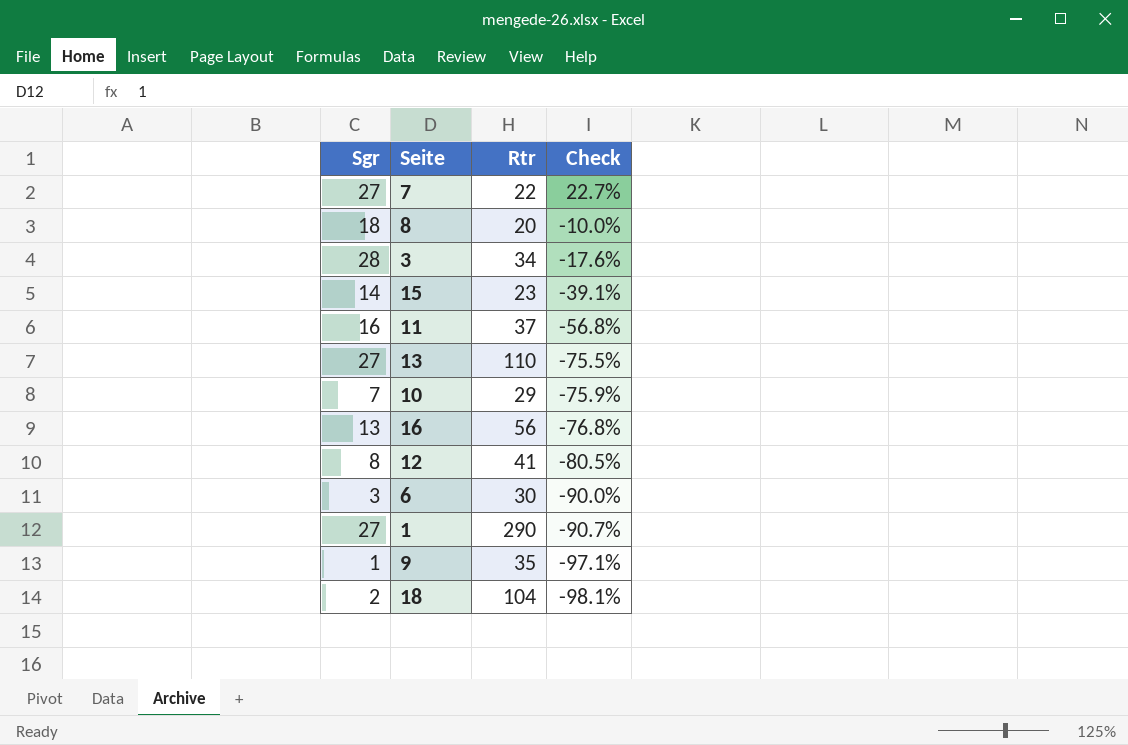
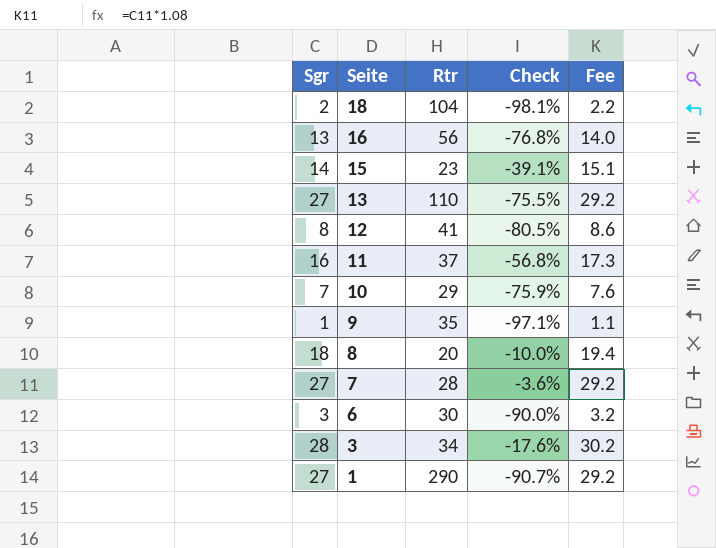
row order: Check descending -> Seite descending
column Fee | formula: none -> [Sgr] * 1.08
7 | Rtr: 22 -> 28
7 | Check: 22.7% -> -3.6%

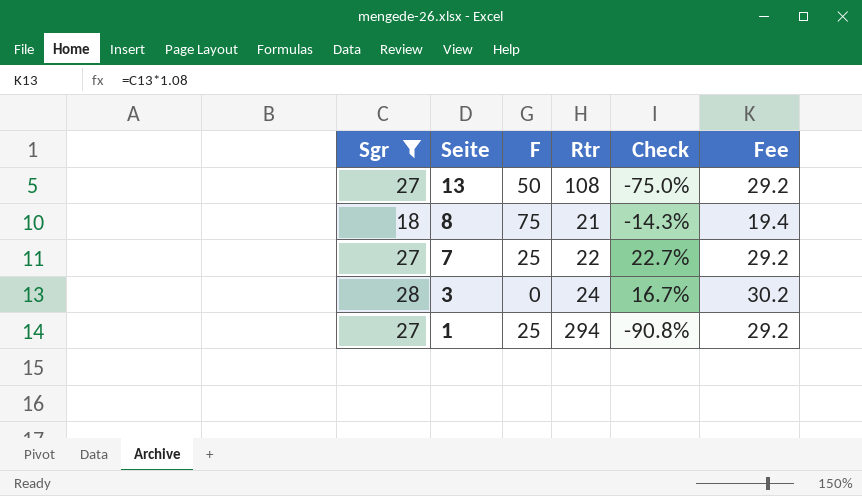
filter: none -> Sgr >= 18
column F | position: none -> 3
13 | Rtr: 110 -> 108
13 | Check: -75.5% -> -75.0%
8 | Rtr: 20 -> 21
8 | Check: -10.0% -> -14.3%
7 | Rtr: 28 -> 22
7 | Check: -3.6% -> 22.7%
3 | Rtr: 34 -> 24
3 | Check: -17.6% -> 16.7%
1 | Rtr: 290 -> 294
1 | Check: -90.7% -> -90.8%

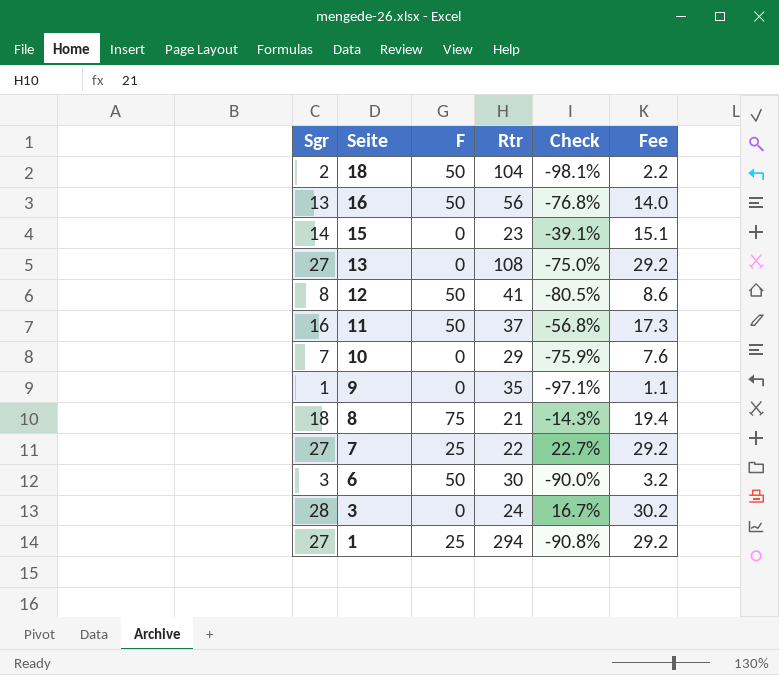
filter: Sgr >= 18 -> none
13 | F: 50 -> 0

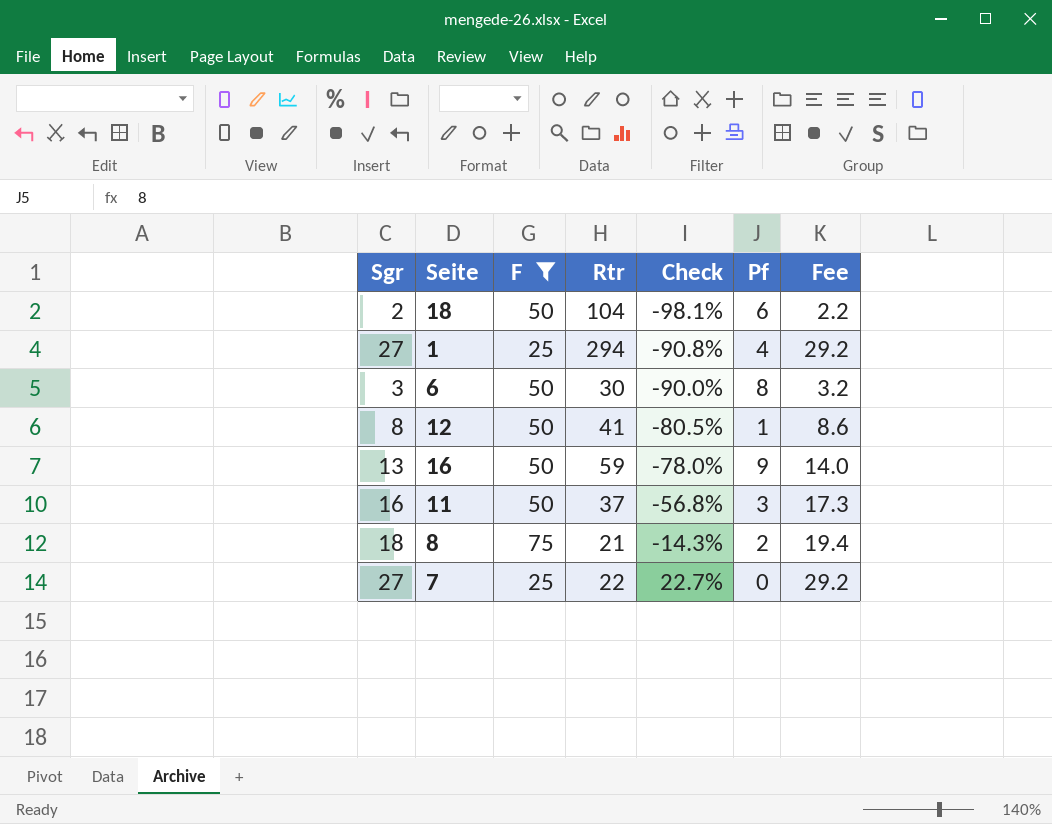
filter: none -> F != 0
row order: Seite descending -> Check ascending
column Pf | position: none -> 6
16 | Rtr: 56 -> 59
16 | Check: -76.8% -> -78.0%

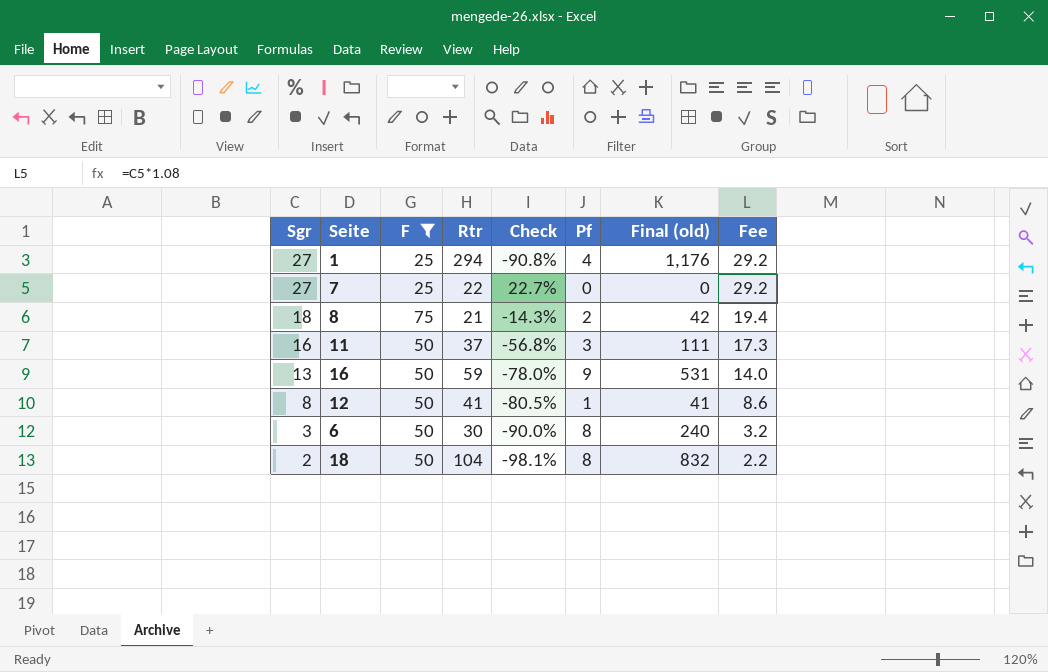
row order: Check ascending -> Sgr descending
column Final (old) | formula: none -> [Rtr] * [Pf]
18 | Pf: 6 -> 8

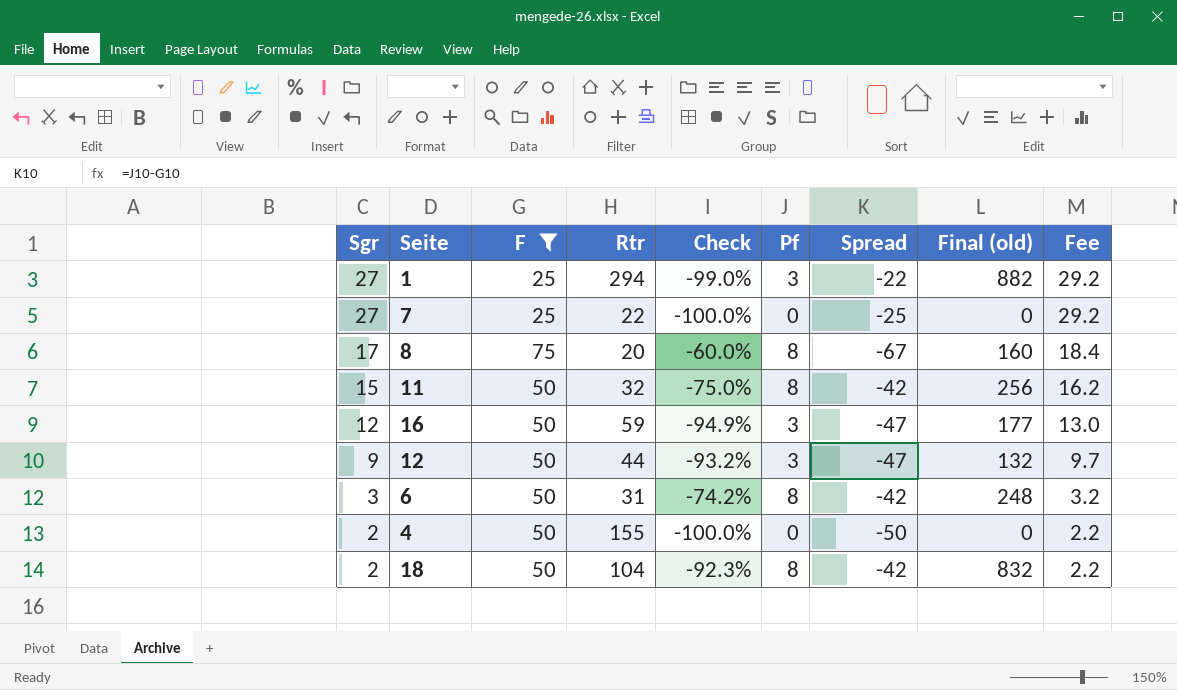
column Check | formula: ([Sgr] - [Rtr]) / [Rtr] -> ([Pf] - [Rtr]) / [Rtr]
column Spread | formula: none -> [Pf] - [F]
1 | Pf: 4 -> 3
1 | Final (old): 1,176 -> 882
8 | Sgr: 18 -> 17
8 | Rtr: 21 -> 20
8 | Pf: 2 -> 8
8 | Final (old): 42 -> 160
8 | Fee: 19.4 -> 18.4
11 | Sgr: 16 -> 15
11 | Rtr: 37 -> 32
11 | Pf: 3 -> 8
11 | Final (old): 111 -> 256
11 | Fee: 17.3 -> 16.2
16 | Sgr: 13 -> 12
16 | Pf: 9 -> 3
16 | Final (old): 531 -> 177
16 | Fee: 14.0 -> 13.0
12 | Sgr: 8 -> 9
12 | Rtr: 41 -> 44
12 | Pf: 1 -> 3
12 | Final (old): 41 -> 132
12 | Fee: 8.6 -> 9.7
6 | Rtr: 30 -> 31
6 | Final (old): 240 -> 248
row 4: none -> 2 | 50 | 155 | -100.0% | 0 | -50 | 0 | 2.2

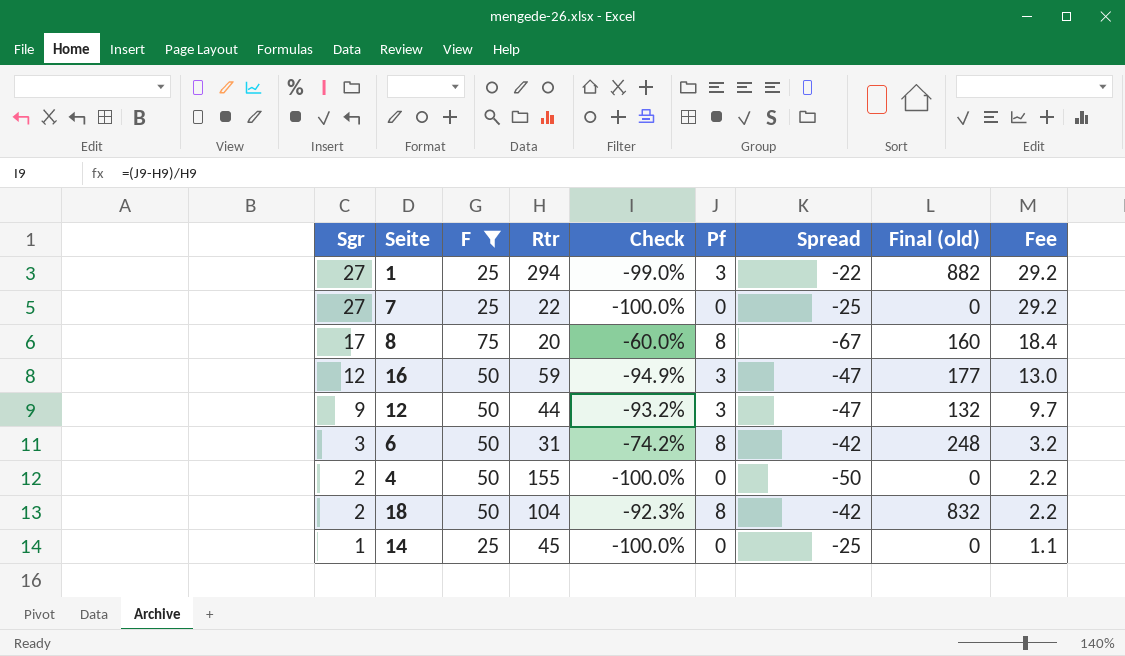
row 11: 15 | 50 | 32 | -75.0% | 8 | -42 | 256 | 16.2 -> none
row 14: none -> 1 | 25 | 45 | -100.0% | 0 | -25 | 0 | 1.1

